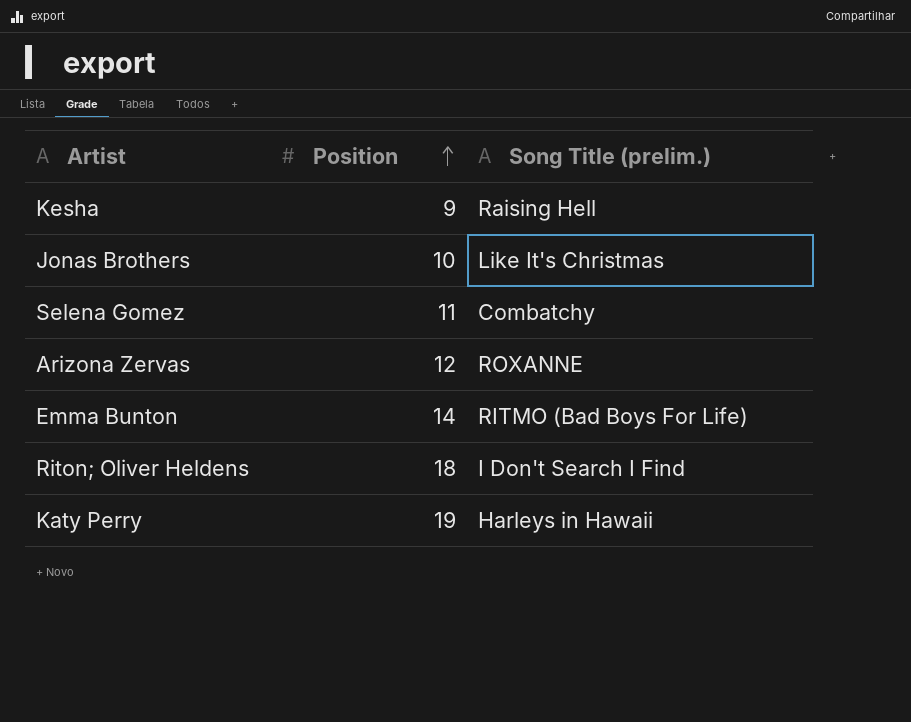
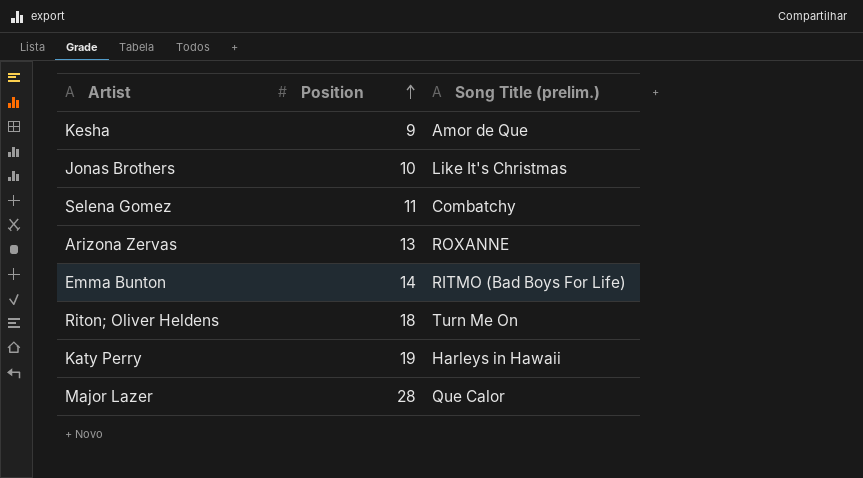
Kesha | Song Title (prelim.): Raising Hell -> Amor de Que
Arizona Zervas | Position: 12 -> 13
Riton; Oliver Heldens | Song Title (prelim.): I Don't Search I Find -> Turn Me On
row Major Lazer: none -> 28 | Que Calor

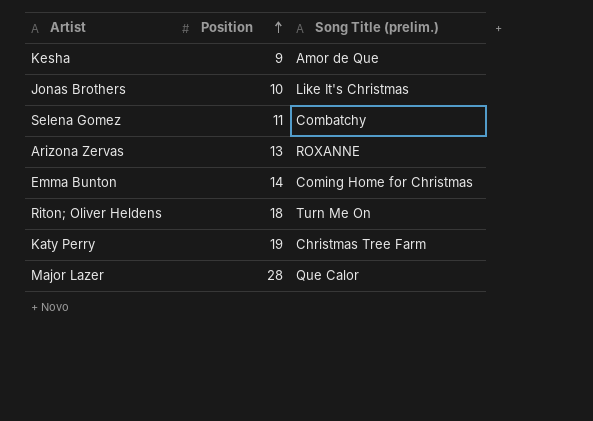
Emma Bunton | Song Title (prelim.): RITMO (Bad Boys For Life) -> Coming Home for Christmas
Katy Perry | Song Title (prelim.): Harleys in Hawaii -> Christmas Tree Farm

